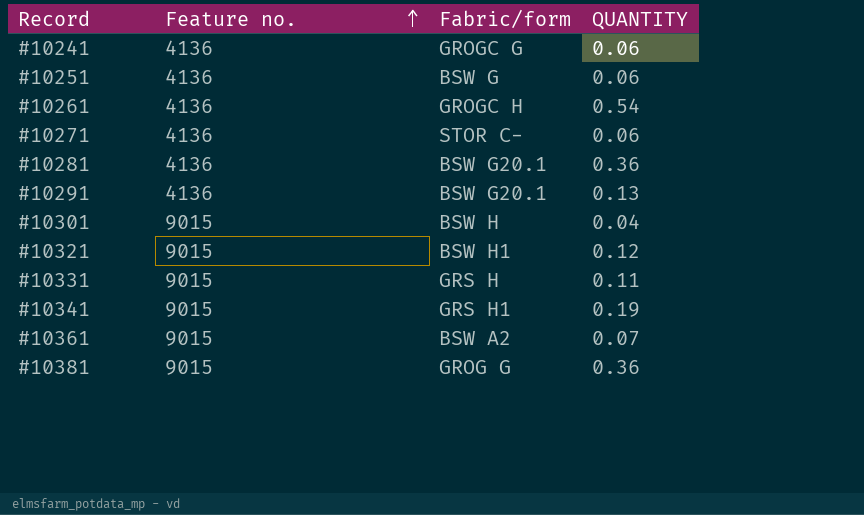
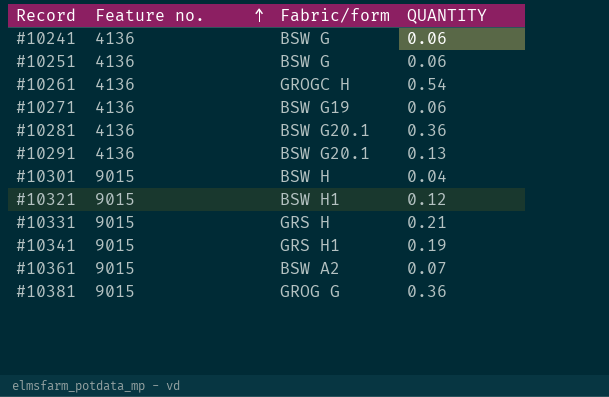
#10241 | Fabric/form: GROGC G -> BSW G
#10271 | Fabric/form: STOR C- -> BSW G19
#10331 | QUANTITY: 0.11 -> 0.21

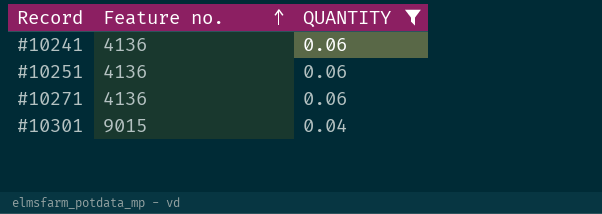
filter: none -> QUANTITY <= 0.06
column Fabric/form | position: 3 -> none

